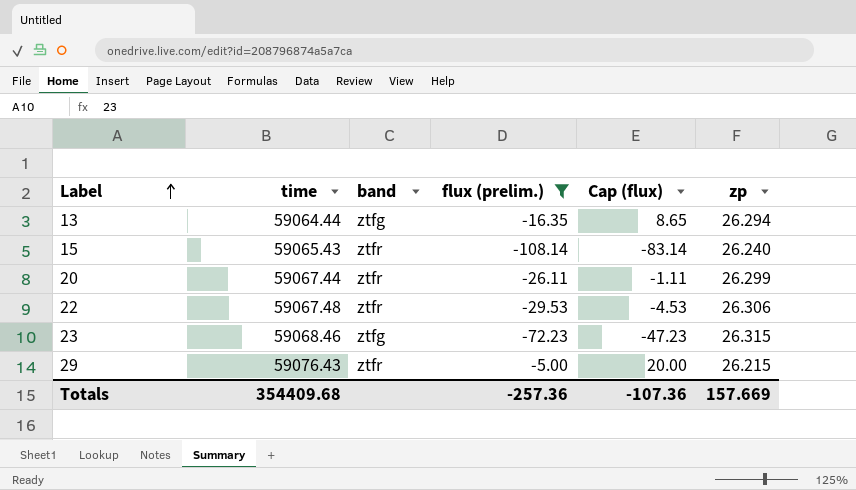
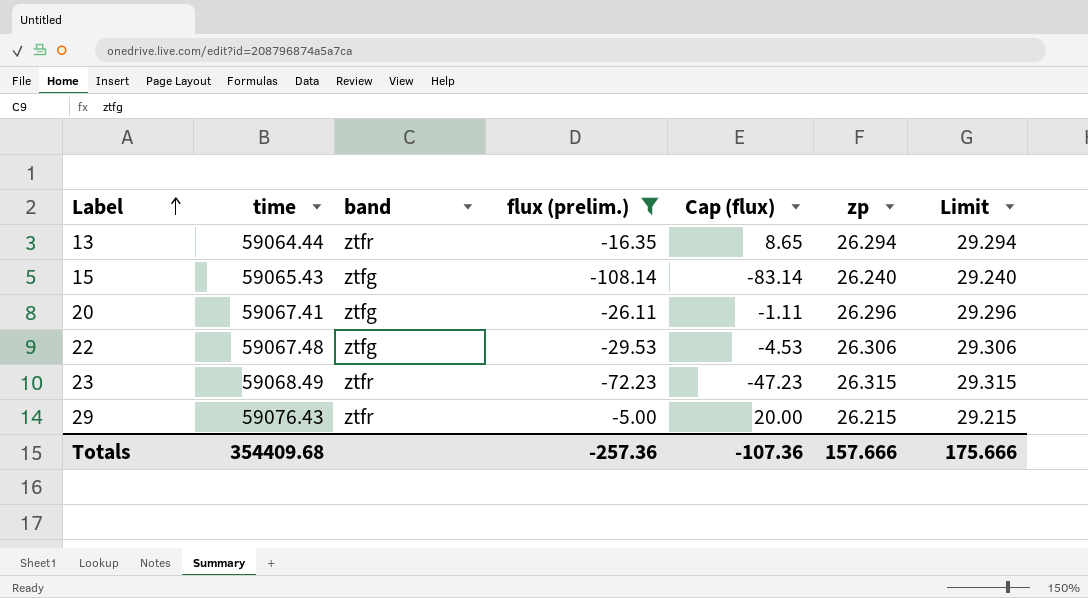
column Limit | formula: none -> [zp] + 3
13 | band: ztfg -> ztfr
15 | band: ztfr -> ztfg
20 | time: 59067.44 -> 59067.41
20 | band: ztfr -> ztfg
20 | zp: 26.299 -> 26.296
22 | band: ztfr -> ztfg
23 | time: 59068.46 -> 59068.49
23 | band: ztfg -> ztfr
Totals | zp: 157.669 -> 157.666

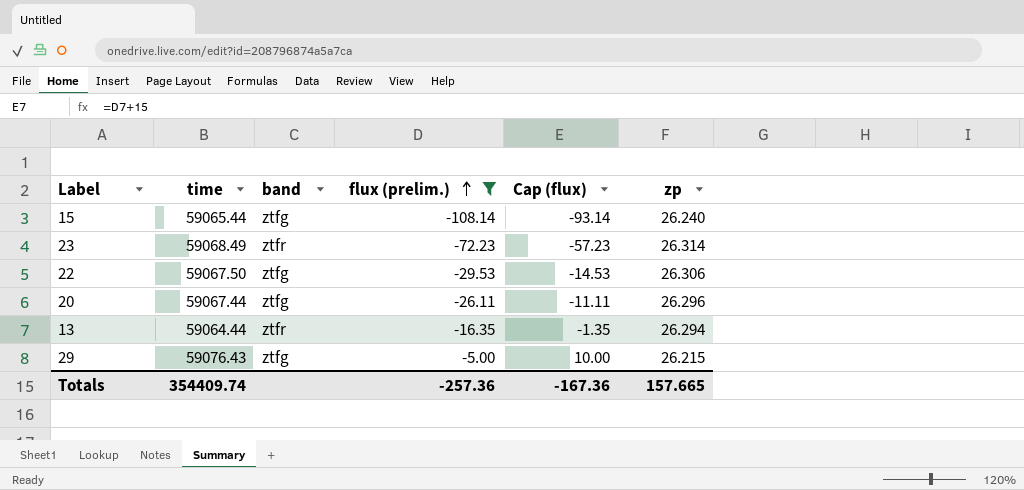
row order: Label ascending -> flux (prelim.) ascending
column Limit | formula: [zp] + 3 -> none
column Cap (flux) | formula: [flux (prelim.)] + 25 -> [flux (prelim.)] + 15
15 | time: 59065.43 -> 59065.44
23 | zp: 26.315 -> 26.314
22 | time: 59067.48 -> 59067.50
20 | time: 59067.41 -> 59067.44
29 | band: ztfr -> ztfg
Totals | time: 354409.68 -> 354409.74
Totals | Cap (flux): -107.36 -> -167.36
Totals | zp: 157.666 -> 157.665

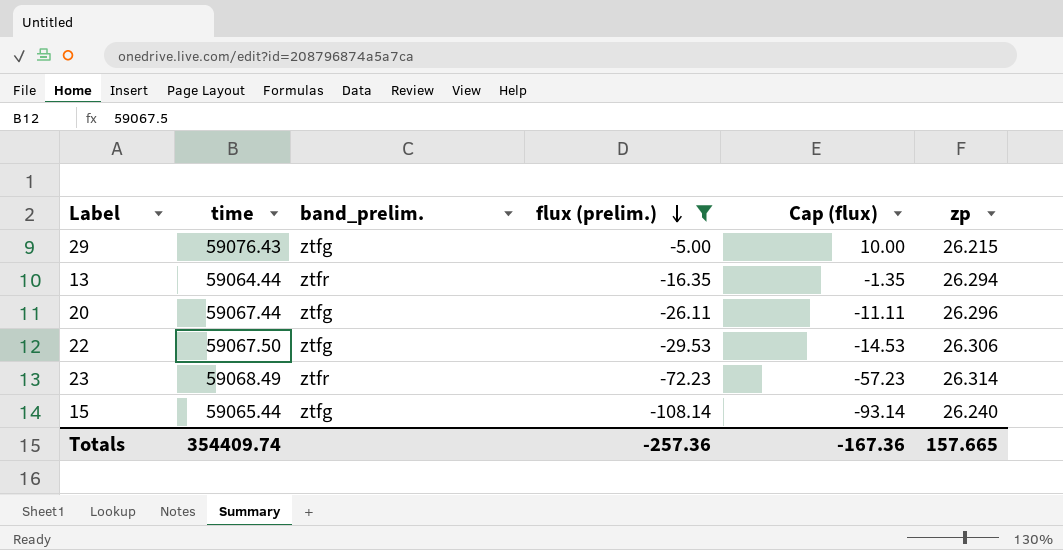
row order: flux (prelim.) ascending -> flux (prelim.) descending
column name: band -> band_prelim.

